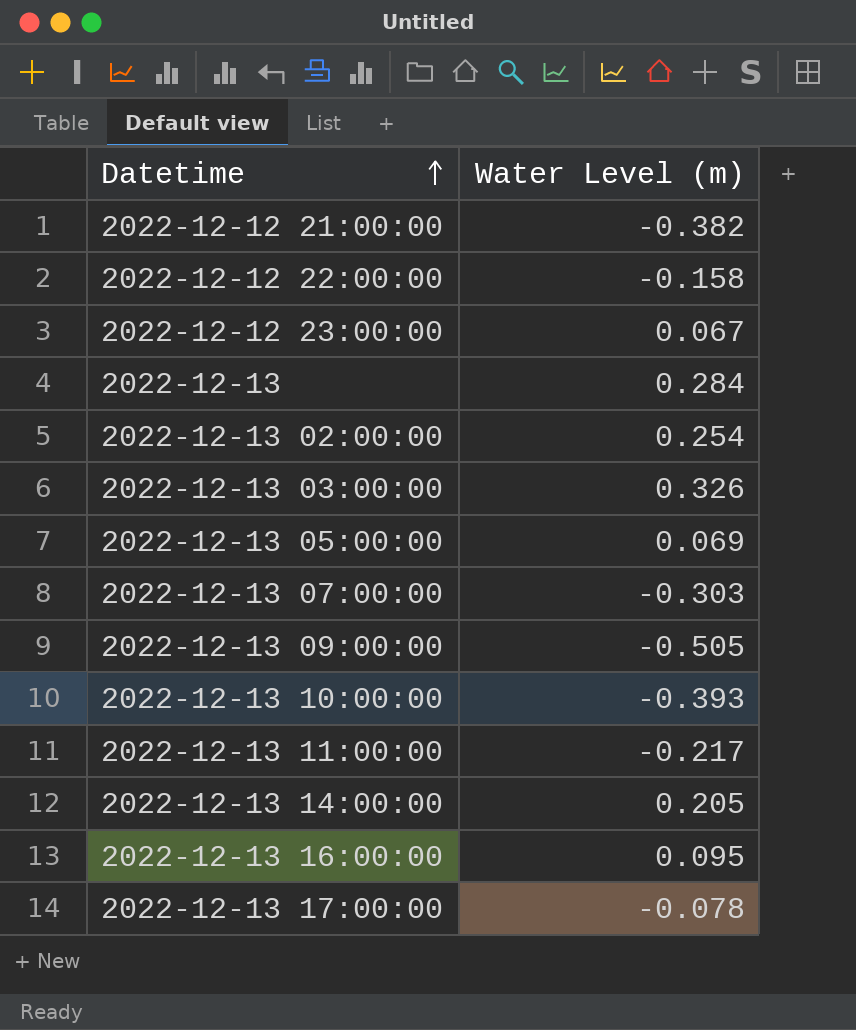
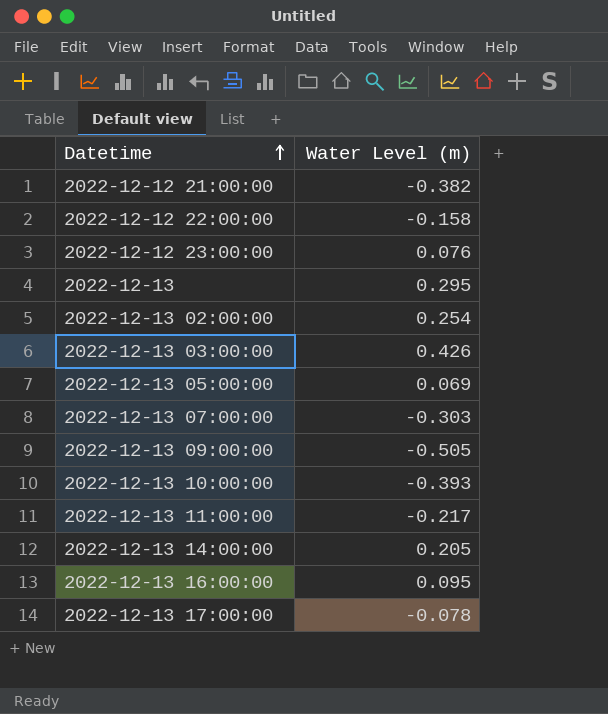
2022-12-12 23:00:00 | Water Level (m): 0.067 -> 0.076
2022-12-13 | Water Level (m): 0.284 -> 0.295
2022-12-13 03:00:00 | Water Level (m): 0.326 -> 0.426

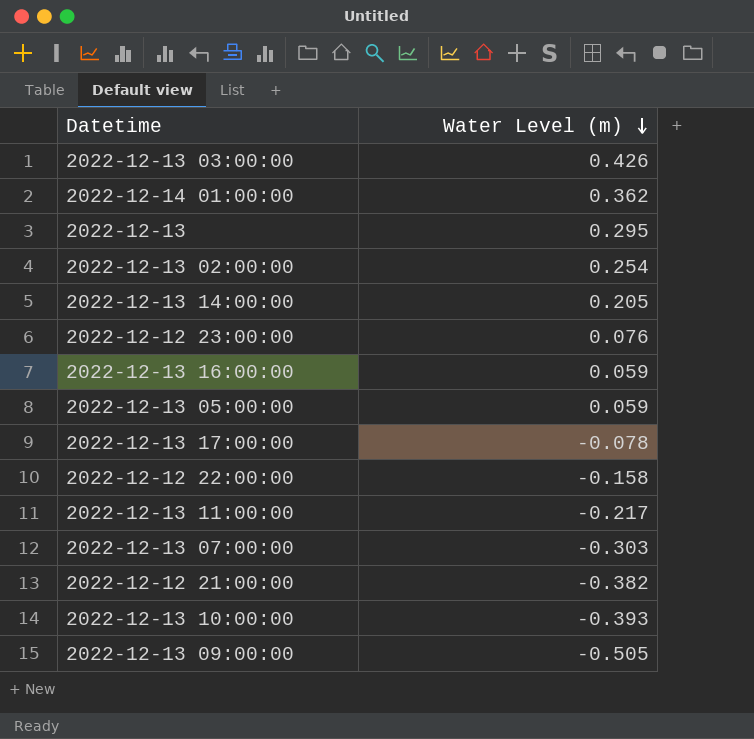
row order: Datetime ascending -> Water Level (m) descending
row 2022-12-14 01:00:00: none -> 0.362
2022-12-13 16:00:00 | Water Level (m): 0.095 -> 0.059
2022-12-13 05:00:00 | Water Level (m): 0.069 -> 0.059

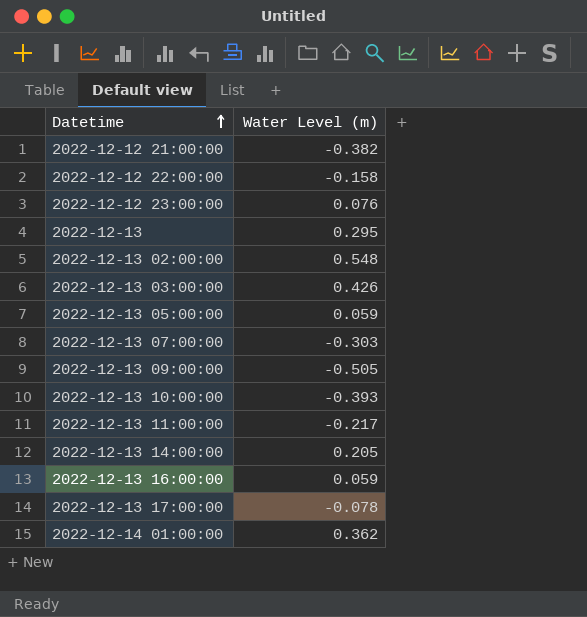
row order: Water Level (m) descending -> Datetime ascending
2022-12-13 02:00:00 | Water Level (m): 0.254 -> 0.548

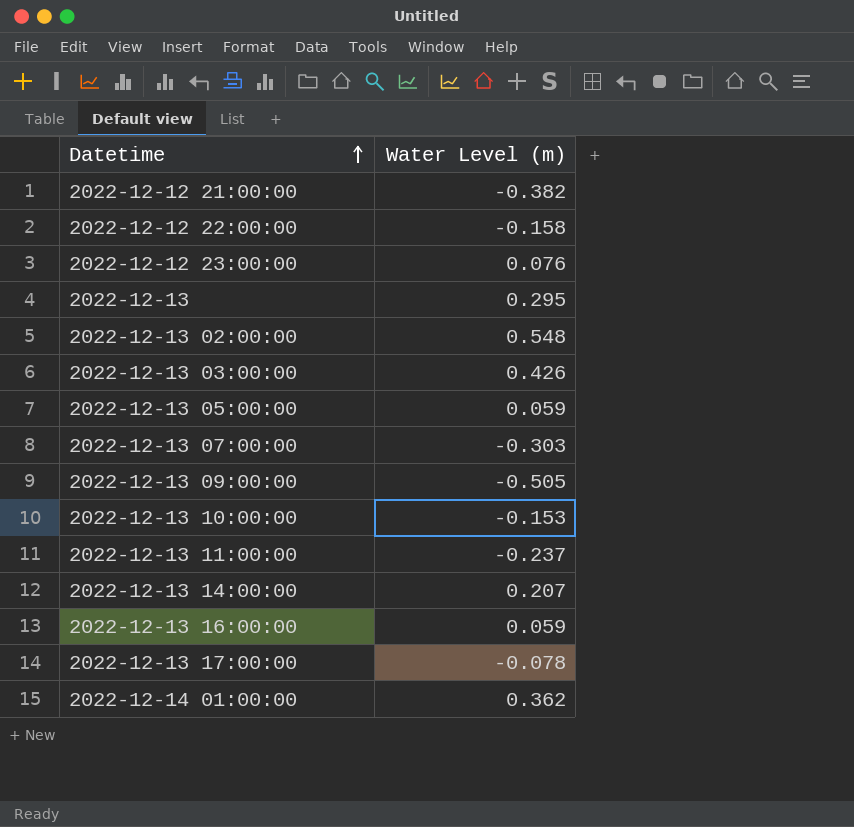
2022-12-13 10:00:00 | Water Level (m): -0.393 -> -0.153
2022-12-13 11:00:00 | Water Level (m): -0.217 -> -0.237
2022-12-13 14:00:00 | Water Level (m): 0.205 -> 0.207

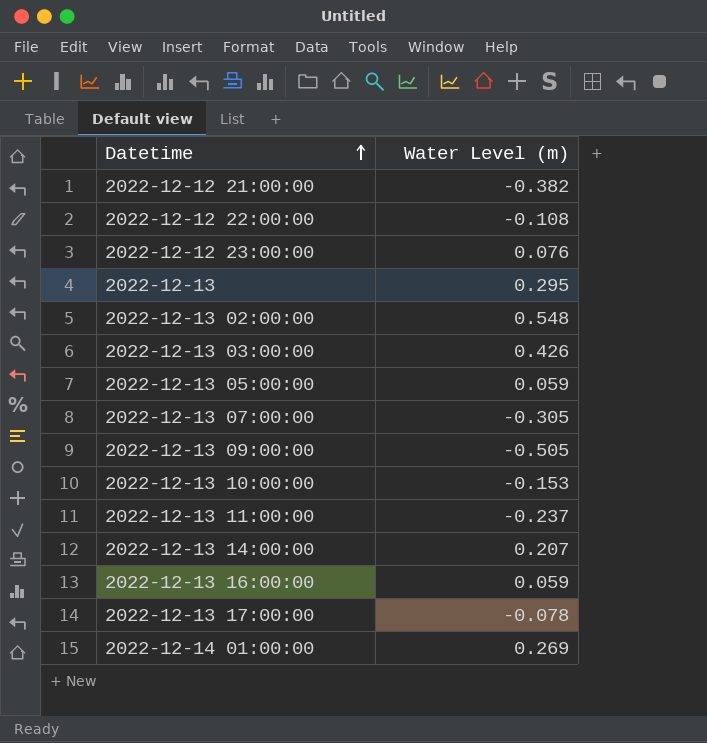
2022-12-12 22:00:00 | Water Level (m): -0.158 -> -0.108
2022-12-13 07:00:00 | Water Level (m): -0.303 -> -0.305
2022-12-14 01:00:00 | Water Level (m): 0.362 -> 0.269

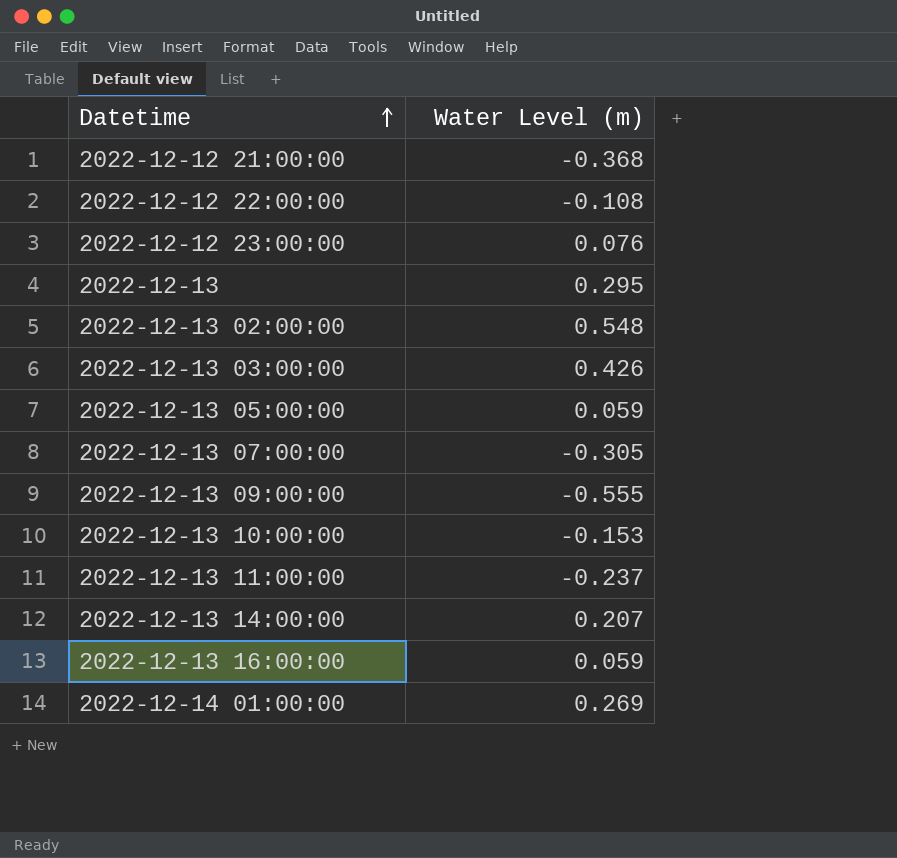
row 2022-12-13 17:00:00: -0.078 -> none
2022-12-12 21:00:00 | Water Level (m): -0.382 -> -0.368
2022-12-13 09:00:00 | Water Level (m): -0.505 -> -0.555

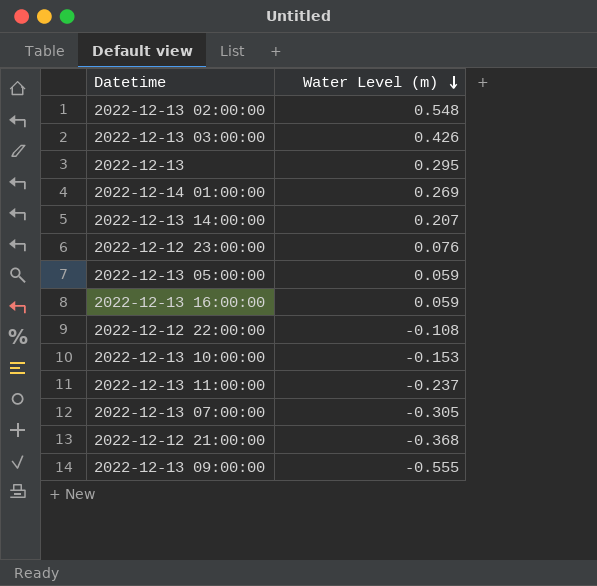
row order: Datetime ascending -> Water Level (m) descending

